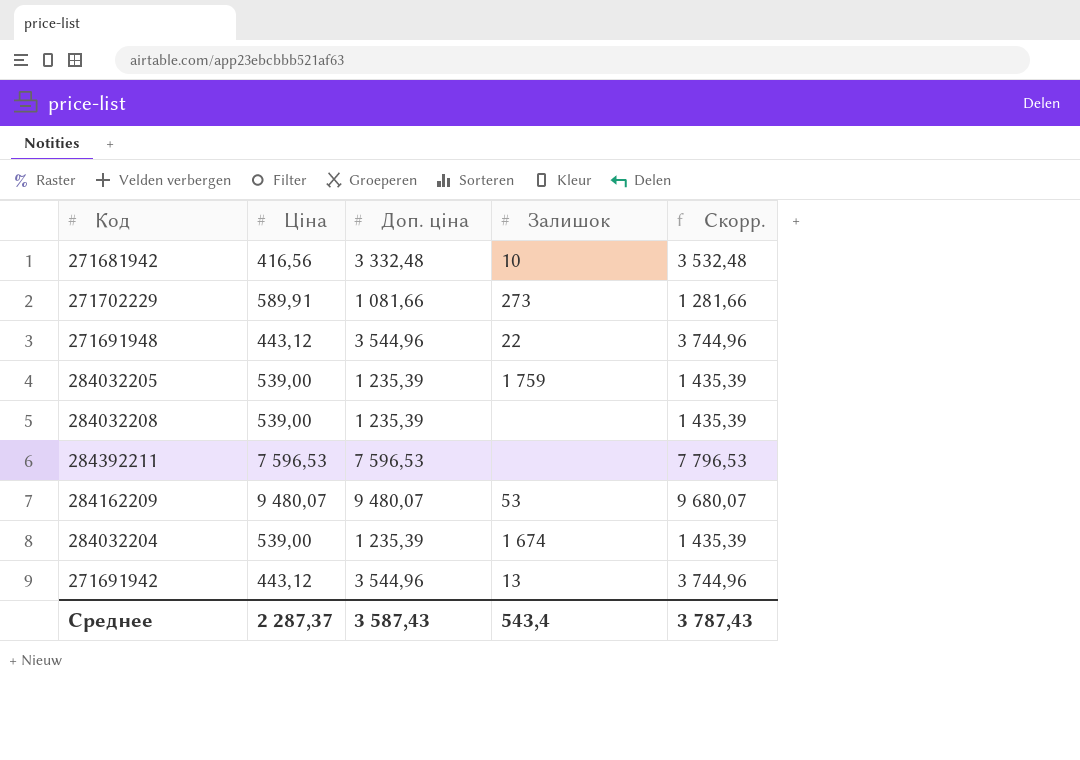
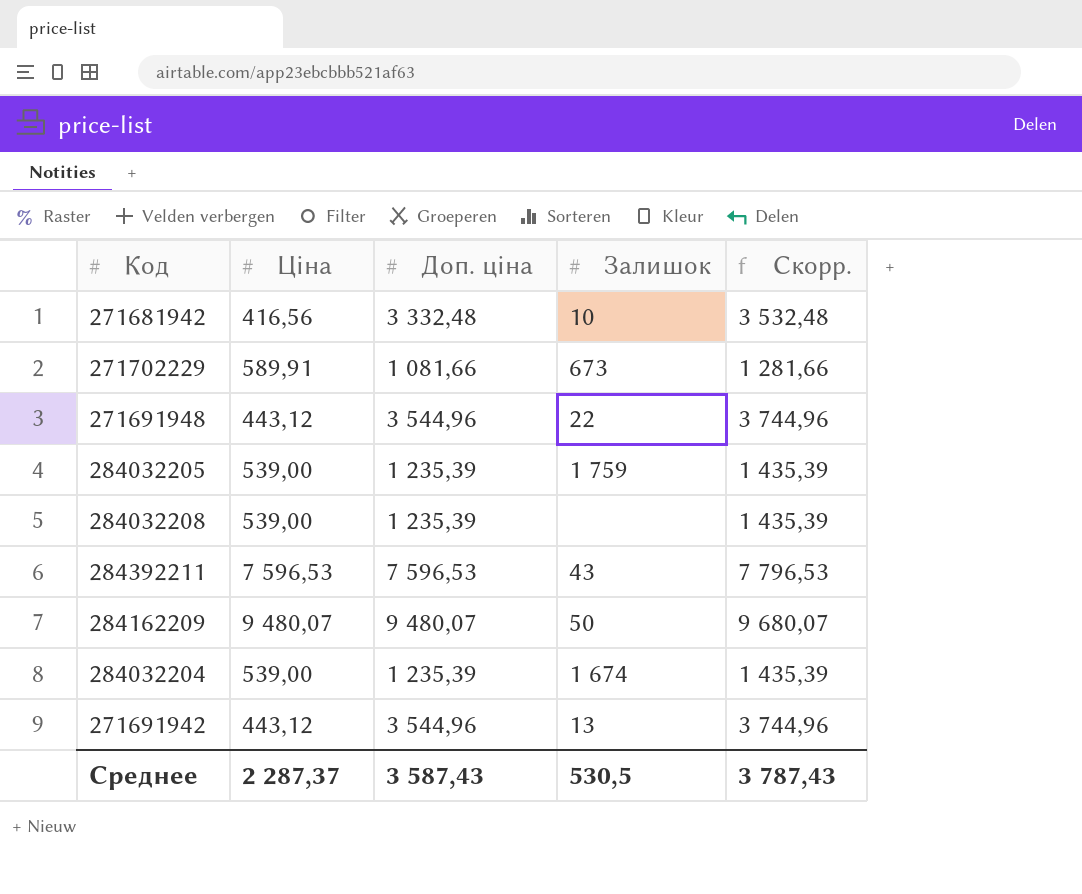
271702229 | Залишок: 273 -> 673
284392211 | Залишок: none -> 43
284162209 | Залишок: 53 -> 50
Среднее | Залишок: 543,4 -> 530,5

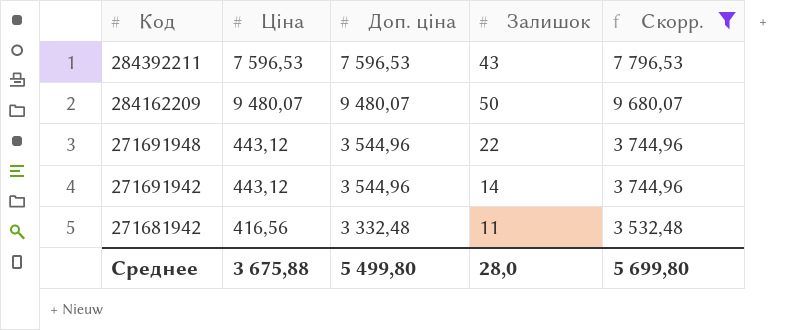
filter: none -> Скорр. >= 3 532,48
row order: none -> Код descending
271691942 | Залишок: 13 -> 14
271681942 | Залишок: 10 -> 11
Среднее | Ціна: 2 287,37 -> 3 675,88
Среднее | Доп. ціна: 3 587,43 -> 5 499,80
Среднее | Залишок: 530,5 -> 28,0
Среднее | Скорр.: 3 787,43 -> 5 699,80

